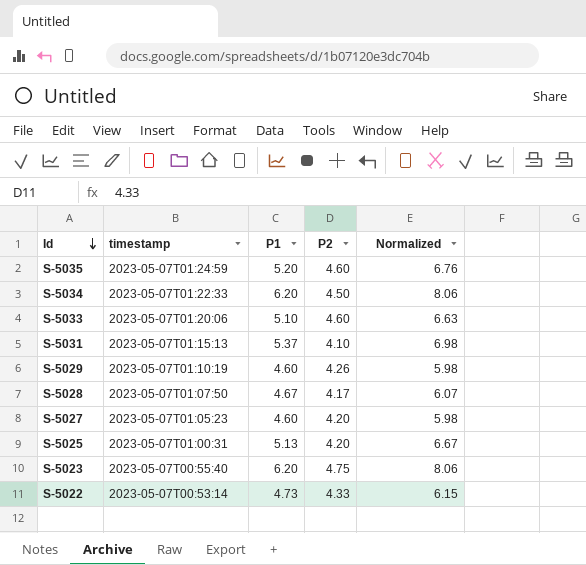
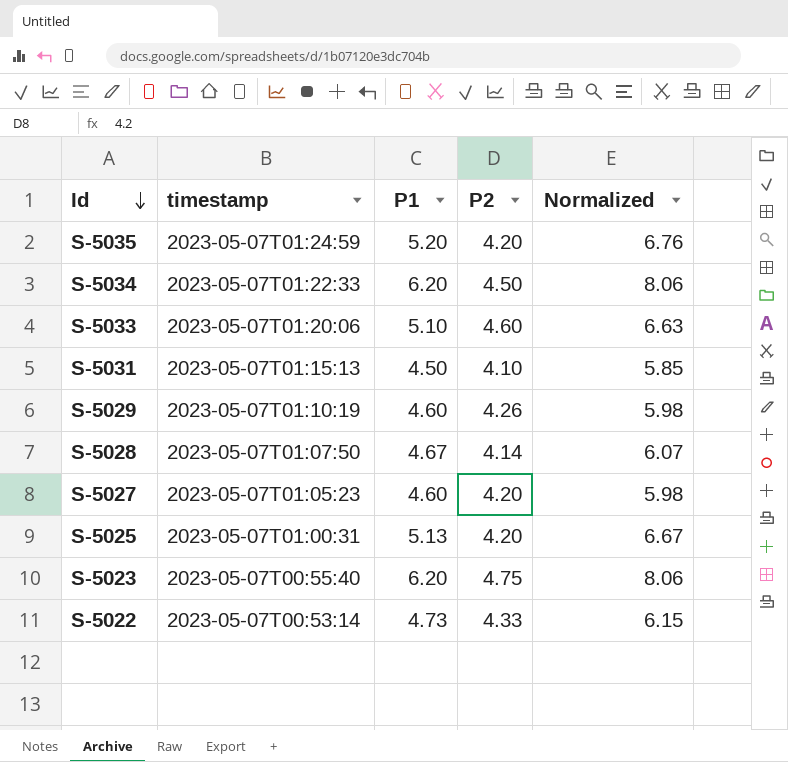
S-5035 | P2: 4.60 -> 4.20
S-5031 | P1: 5.37 -> 4.50
S-5031 | Normalized: 6.98 -> 5.85
S-5028 | P2: 4.17 -> 4.14

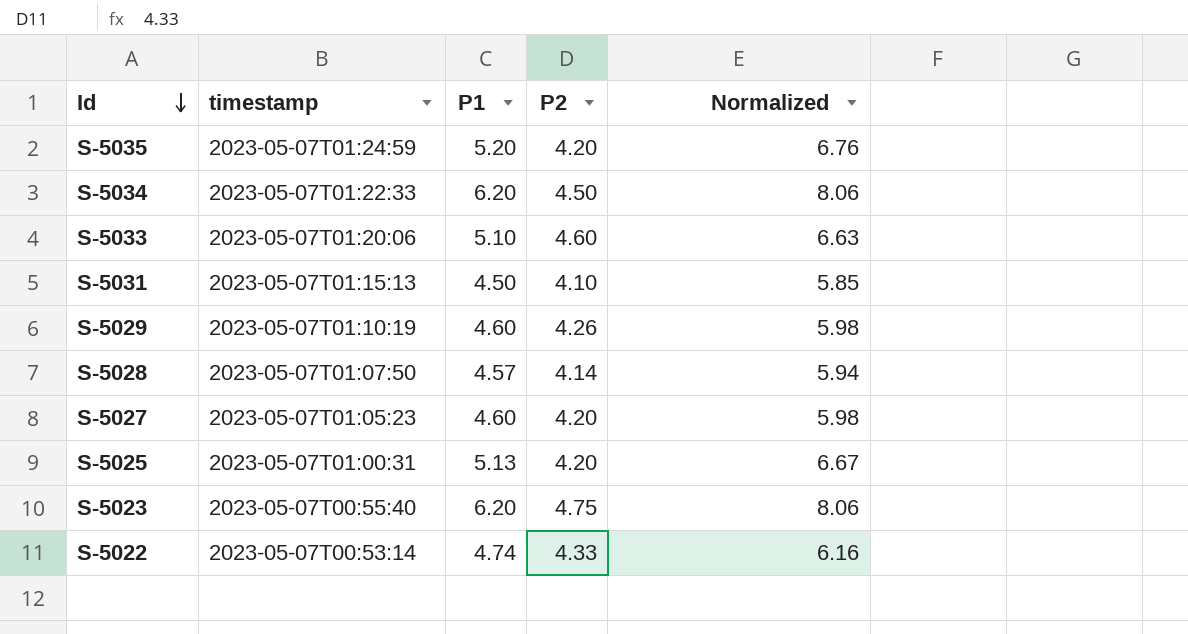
S-5028 | P1: 4.67 -> 4.57
S-5028 | Normalized: 6.07 -> 5.94
S-5022 | P1: 4.73 -> 4.74
S-5022 | Normalized: 6.15 -> 6.16

